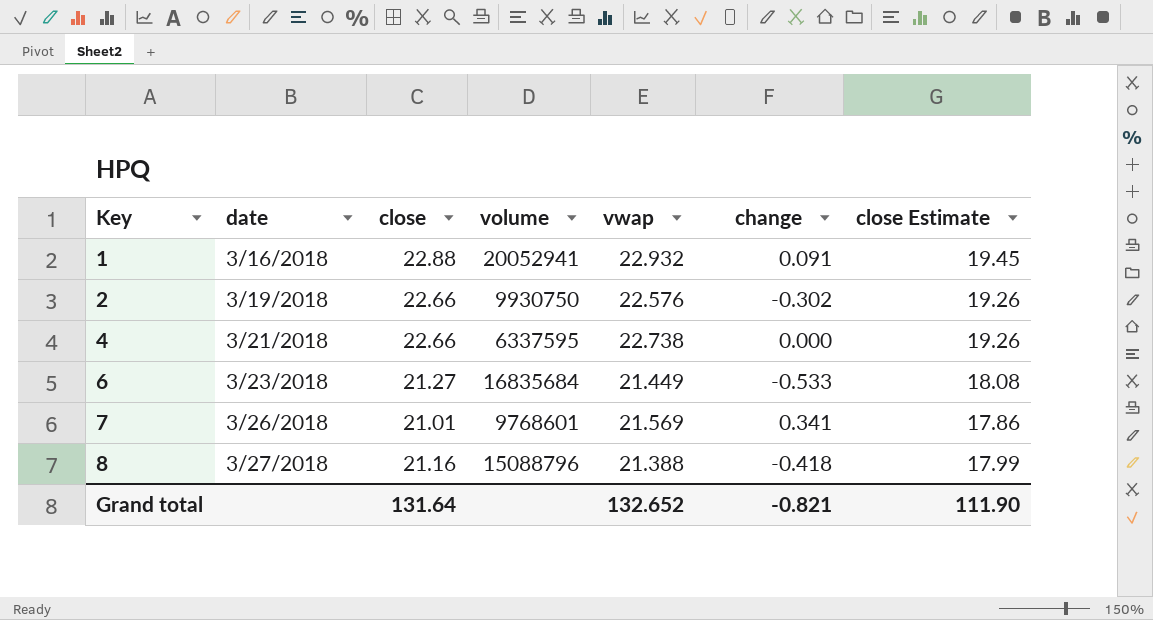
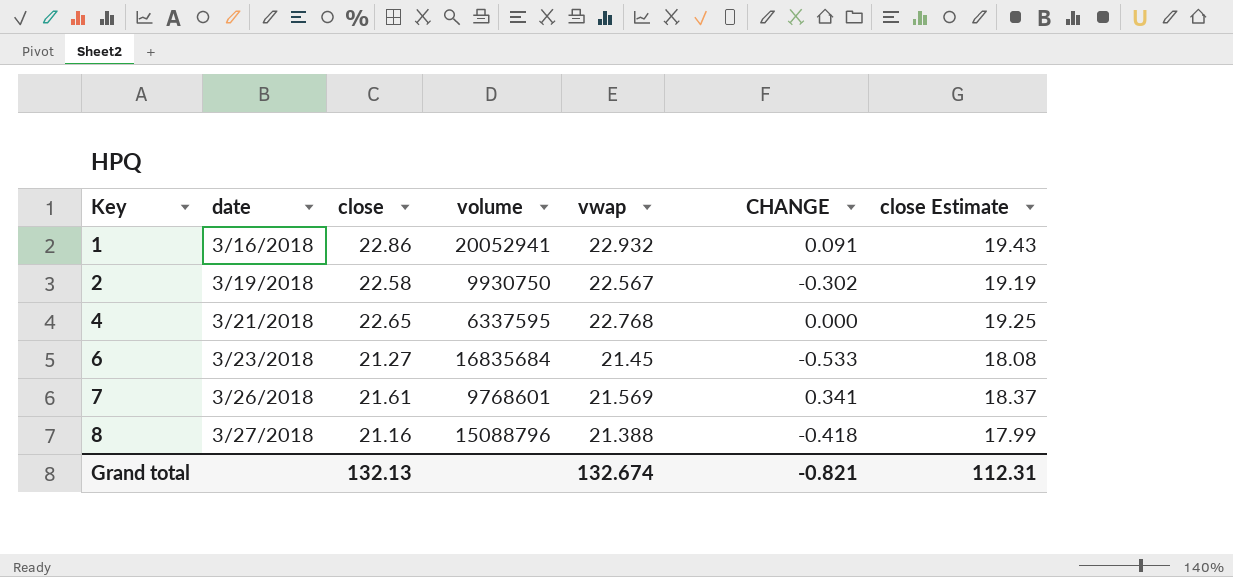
column name: change -> CHANGE
1 | close: 22.88 -> 22.86
1 | close Estimate: 19.45 -> 19.43
2 | close: 22.66 -> 22.58
2 | vwap: 22.576 -> 22.567
2 | close Estimate: 19.26 -> 19.19
4 | close: 22.66 -> 22.65
4 | vwap: 22.738 -> 22.768
4 | close Estimate: 19.26 -> 19.25
6 | vwap: 21.449 -> 21.45
7 | close: 21.01 -> 21.61
7 | close Estimate: 17.86 -> 18.37
Grand total | close: 131.64 -> 132.13
Grand total | vwap: 132.652 -> 132.674
Grand total | close Estimate: 111.90 -> 112.31

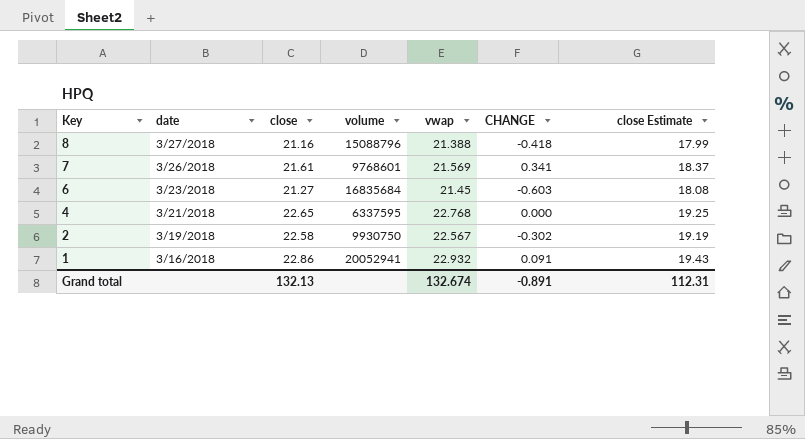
row order: Key ascending -> Key descending
6 | CHANGE: -0.533 -> -0.603
Grand total | CHANGE: -0.821 -> -0.891

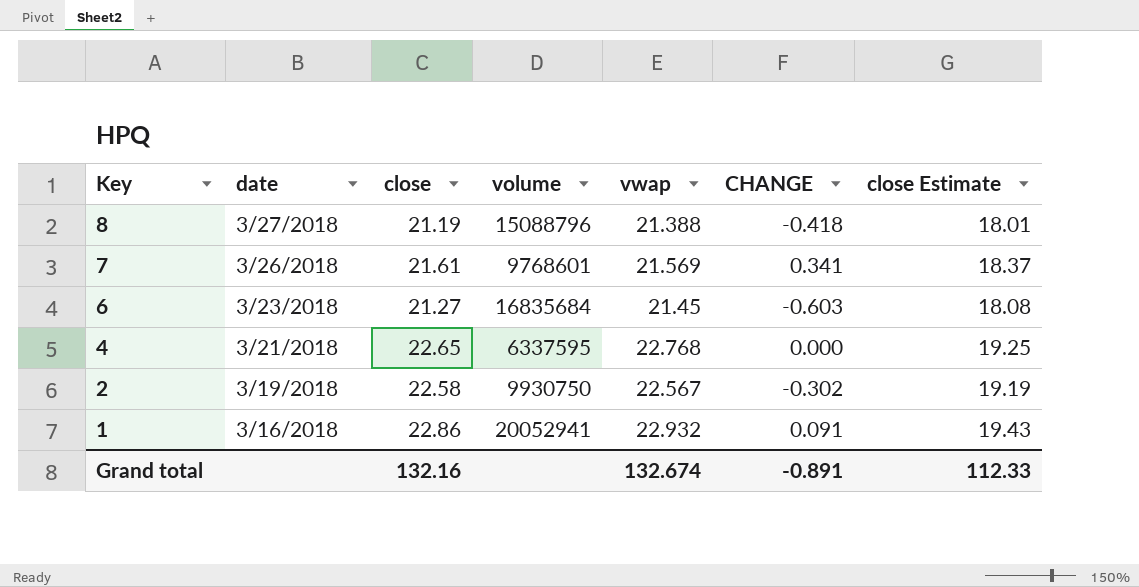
8 | close: 21.16 -> 21.19
8 | close Estimate: 17.99 -> 18.01
Grand total | close: 132.13 -> 132.16
Grand total | close Estimate: 112.31 -> 112.33

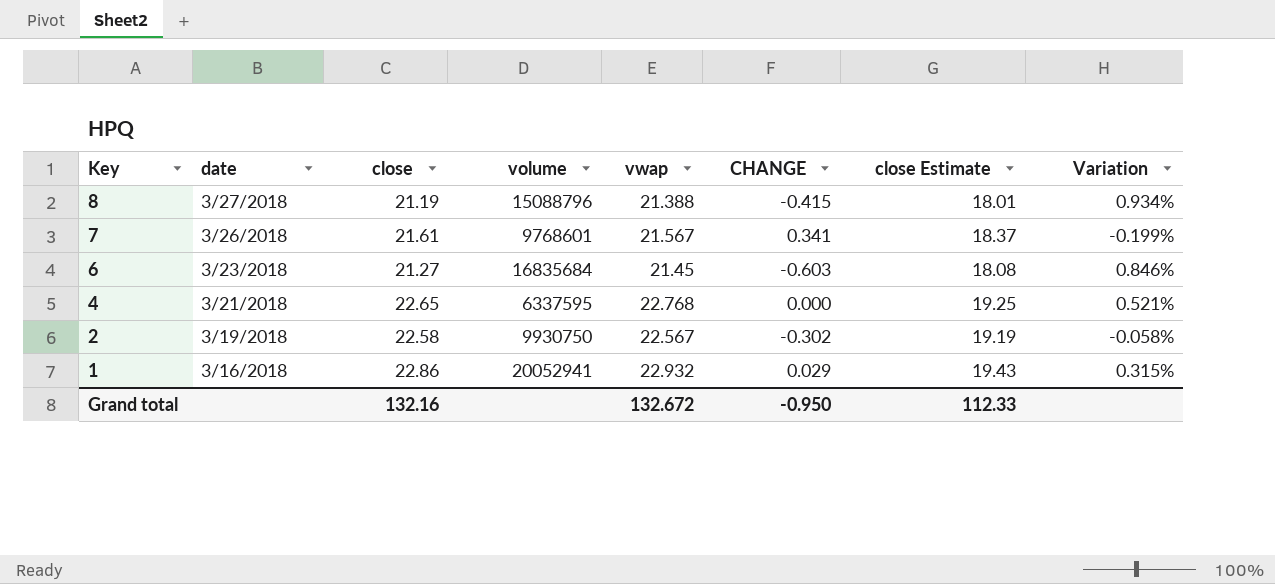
column Variation | formula: none -> ([vwap] - [close]) / [close]
8 | CHANGE: -0.418 -> -0.415
7 | vwap: 21.569 -> 21.567
1 | CHANGE: 0.091 -> 0.029
Grand total | vwap: 132.674 -> 132.672
Grand total | CHANGE: -0.891 -> -0.950

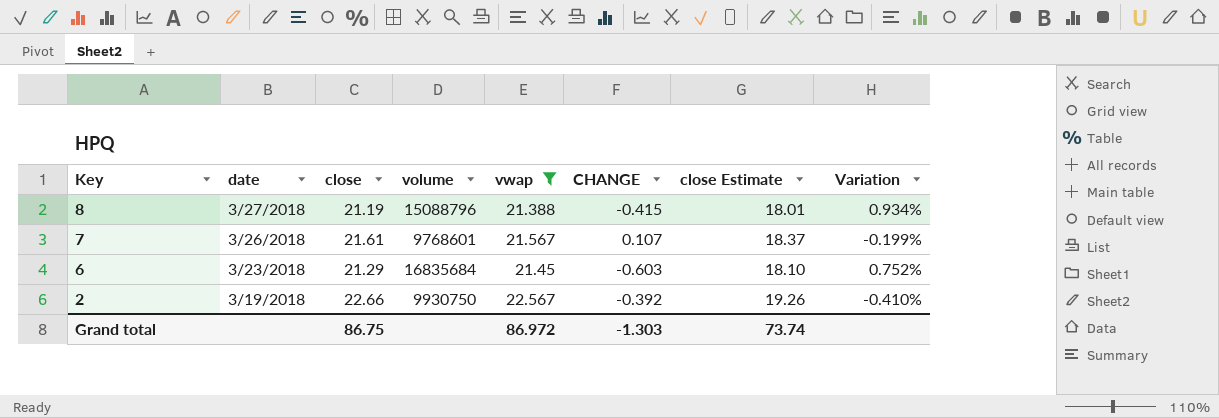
filter: none -> vwap <= 22.567
7 | CHANGE: 0.341 -> 0.107
6 | close: 21.27 -> 21.29
6 | close Estimate: 18.08 -> 18.10
6 | Variation: 0.846% -> 0.752%
2 | close: 22.58 -> 22.66
2 | CHANGE: -0.302 -> -0.392
2 | close Estimate: 19.19 -> 19.26
2 | Variation: -0.058% -> -0.410%
Grand total | close: 132.16 -> 86.75
Grand total | vwap: 132.672 -> 86.972
Grand total | CHANGE: -0.950 -> -1.303
Grand total | close Estimate: 112.33 -> 73.74

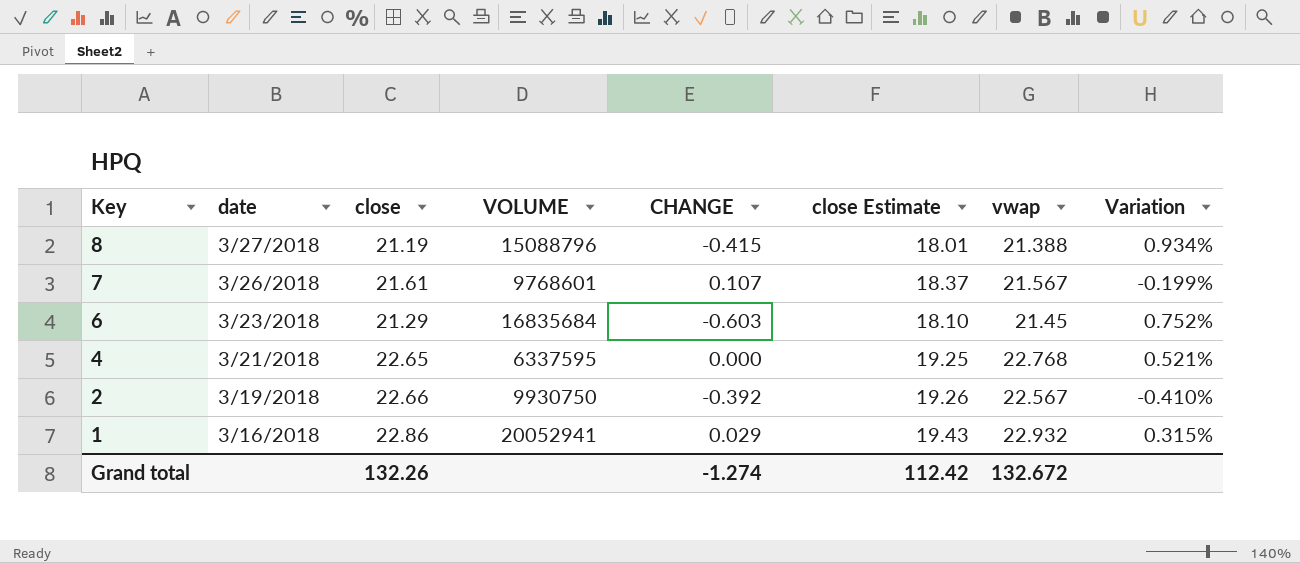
filter: vwap <= 22.567 -> none
column name: volume -> VOLUME
column vwap | position: 5 -> 7
Grand total | close: 86.75 -> 132.26
Grand total | CHANGE: -1.303 -> -1.274
Grand total | close Estimate: 73.74 -> 112.42
Grand total | vwap: 86.972 -> 132.672

